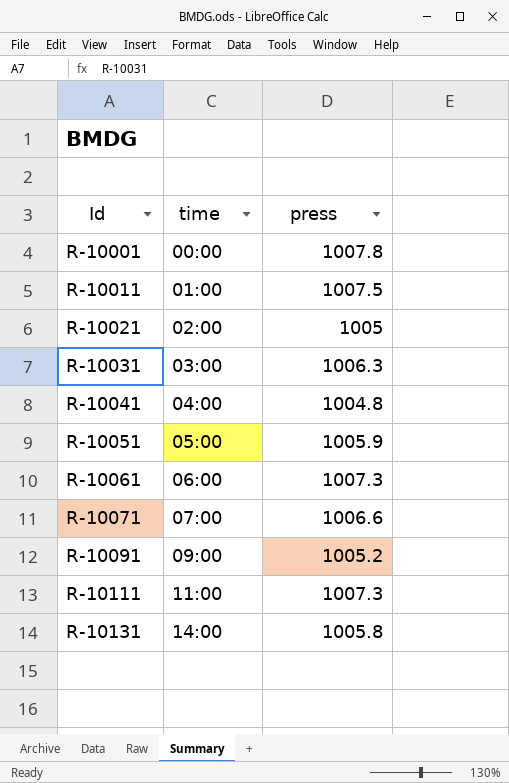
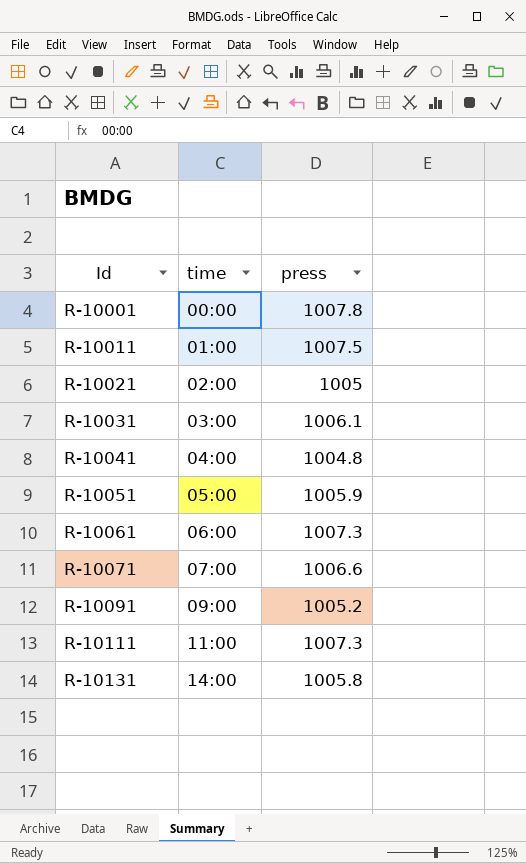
R-10031 | press: 1006.3 -> 1006.1

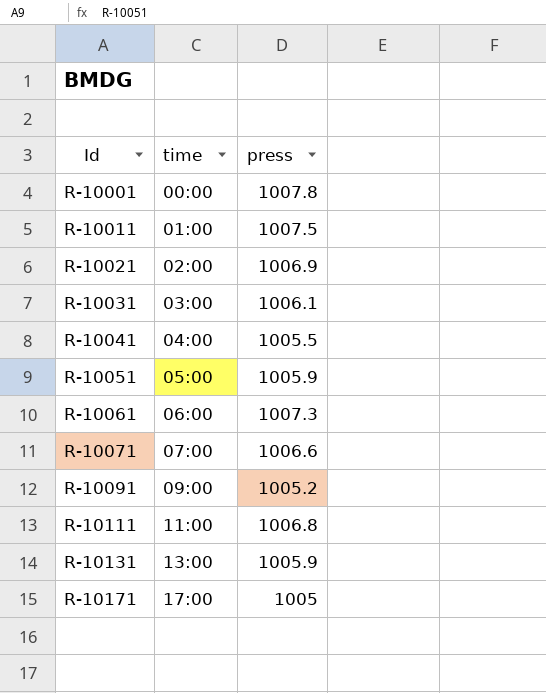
R-10021 | press: 1005 -> 1006.9
R-10041 | press: 1004.8 -> 1005.5
R-10111 | press: 1007.3 -> 1006.8
R-10131 | time: 14:00 -> 13:00
R-10131 | press: 1005.8 -> 1005.9
row R-10171: none -> 17:00 | 1005

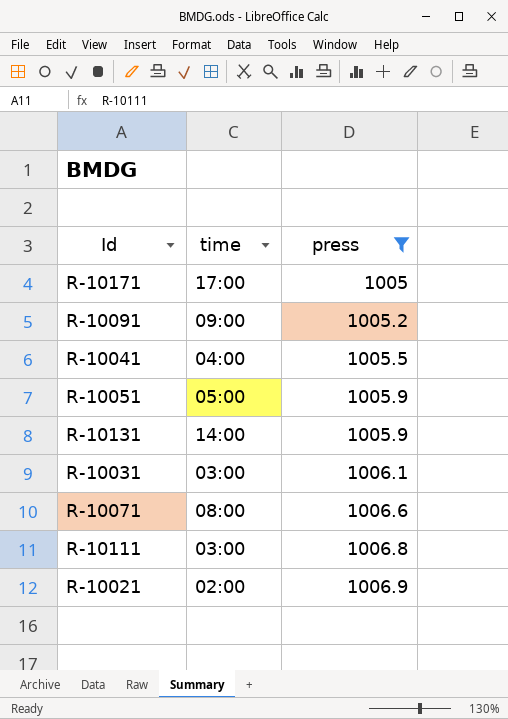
filter: none -> press <= 1006.9
row order: Id ascending -> press ascending
R-10131 | time: 13:00 -> 14:00
R-10071 | time: 07:00 -> 08:00
R-10111 | time: 11:00 -> 03:00

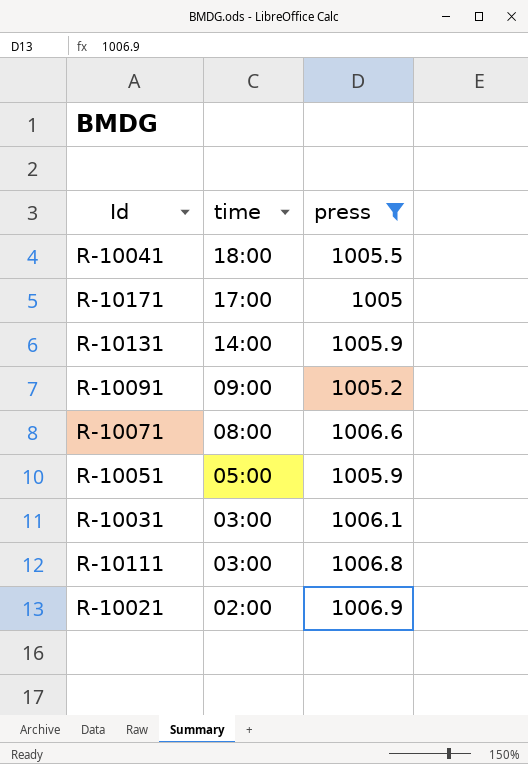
row order: press ascending -> time descending
R-10041 | time: 04:00 -> 18:00

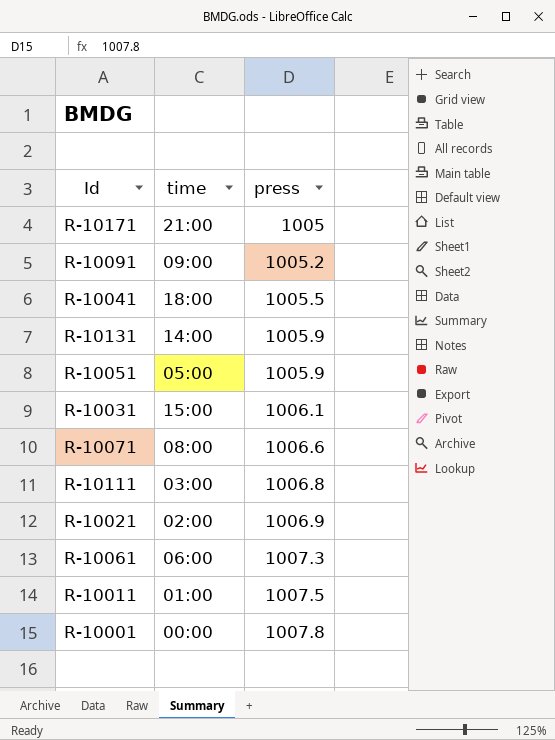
filter: press <= 1006.9 -> none
row order: time descending -> press ascending
R-10171 | time: 17:00 -> 21:00
R-10031 | time: 03:00 -> 15:00

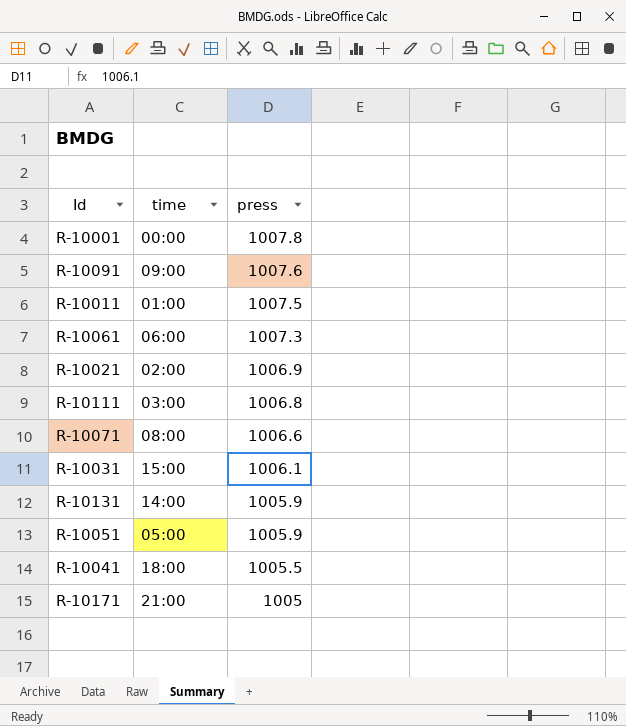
row order: press ascending -> press descending
R-10091 | press: 1005.2 -> 1007.6

